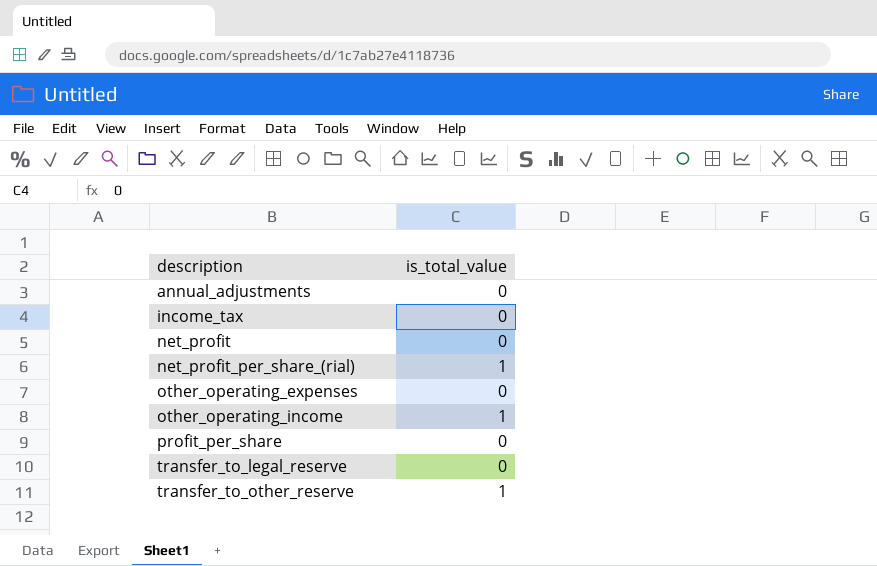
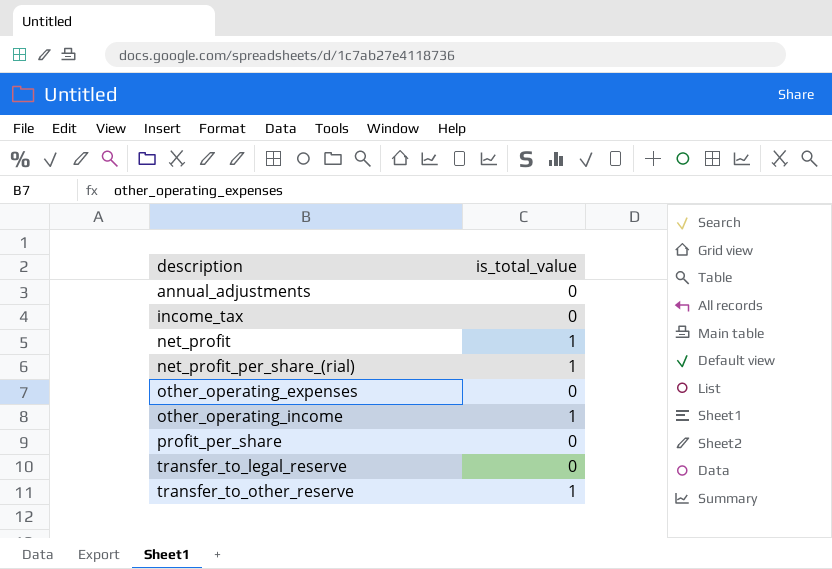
net_profit | is_total_value: 0 -> 1

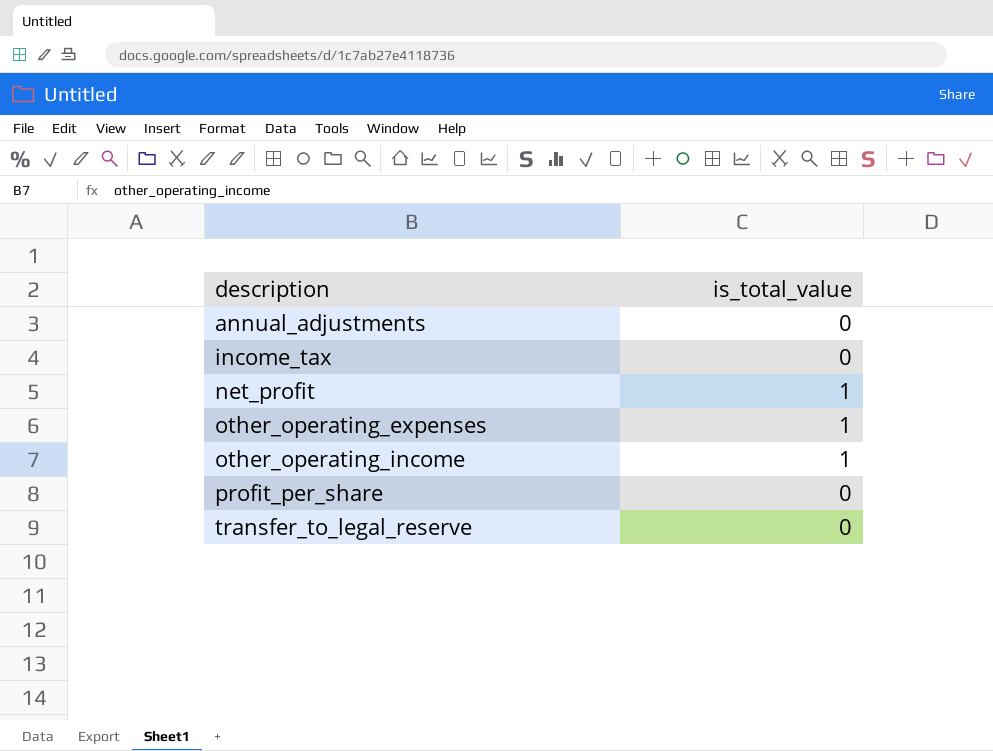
row net_profit_per_share_(rial): 1 -> none
row transfer_to_other_reserve: 1 -> none
other_operating_expenses | is_total_value: 0 -> 1

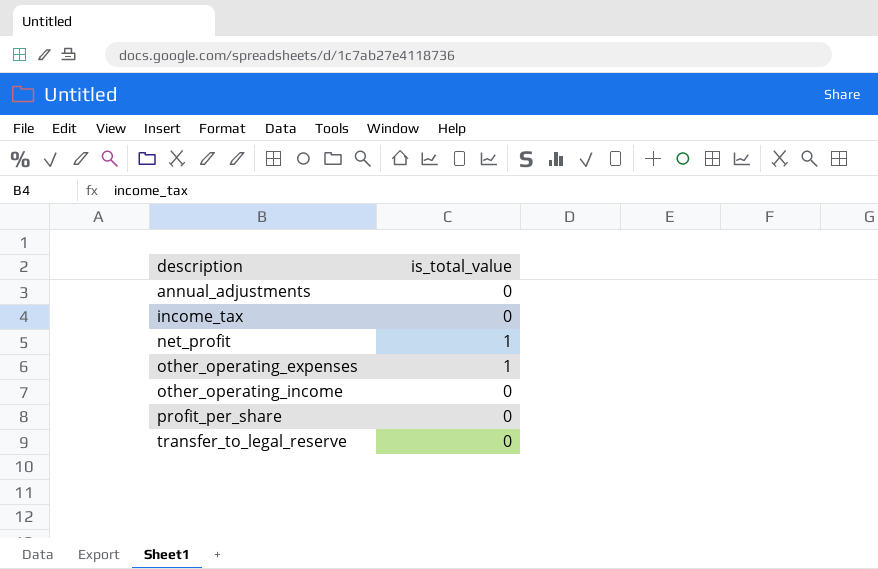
other_operating_income | is_total_value: 1 -> 0

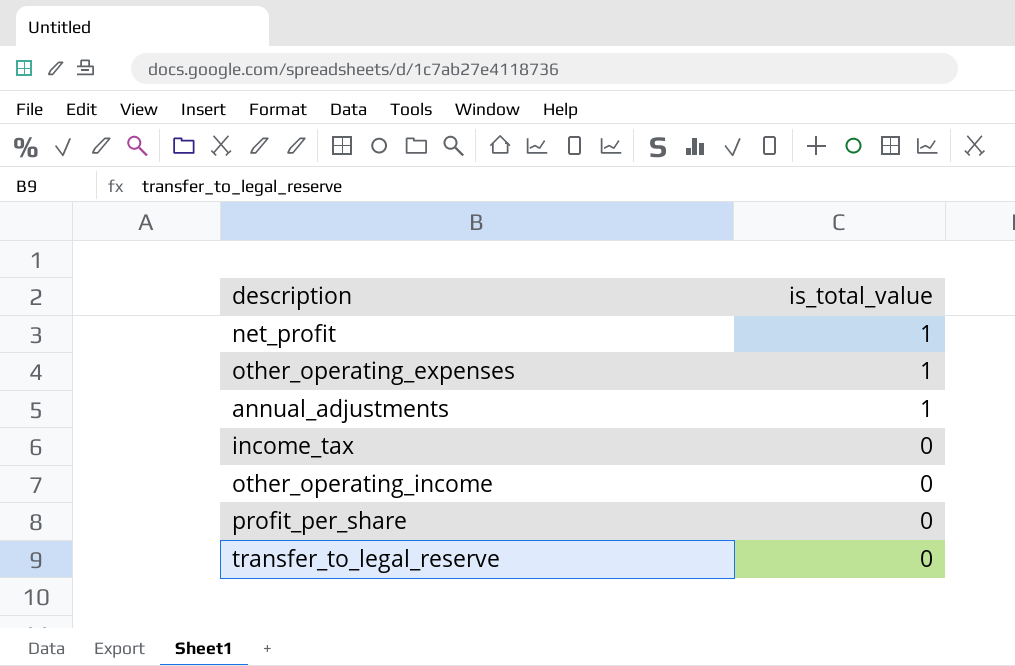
row order: description ascending -> is_total_value descending
annual_adjustments | is_total_value: 0 -> 1

